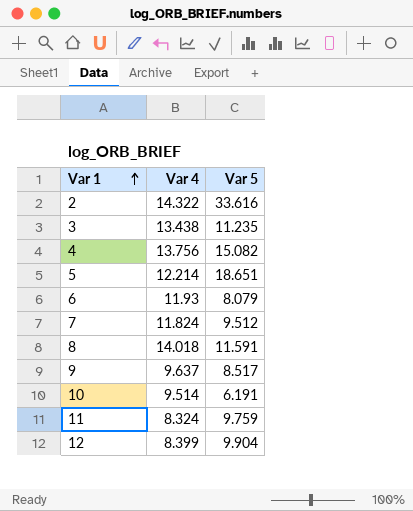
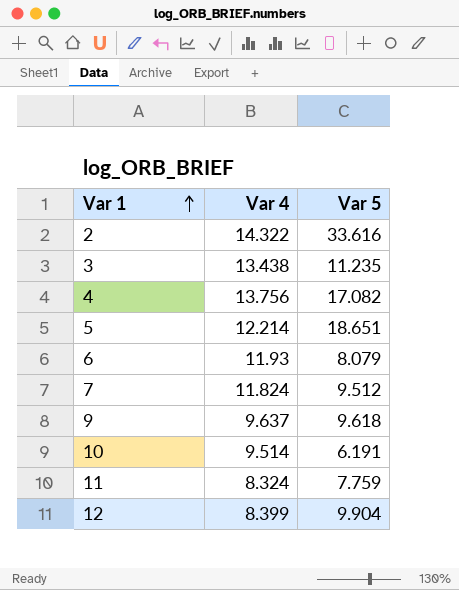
row 8: 14.018 | 11.591 -> none
4 | Var 5: 15.082 -> 17.082
9 | Var 5: 8.517 -> 9.618
11 | Var 5: 9.759 -> 7.759

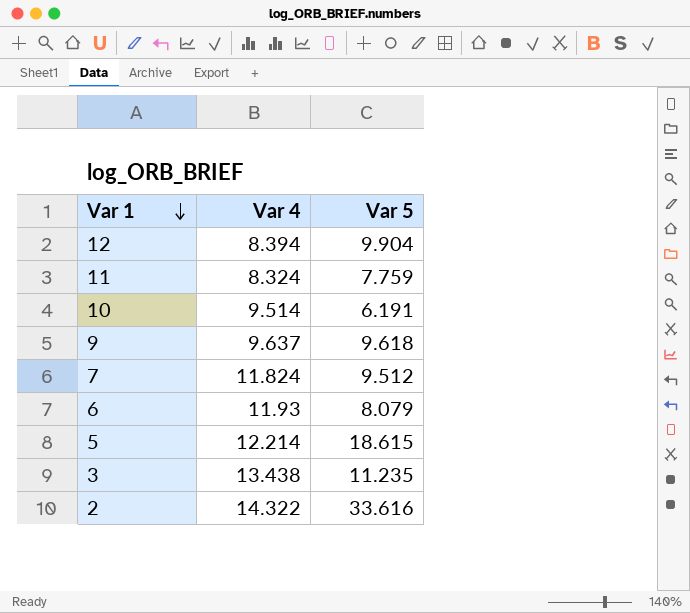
row order: Var 1 ascending -> Var 1 descending
row 4: 13.756 | 17.082 -> none
12 | Var 4: 8.399 -> 8.394
5 | Var 5: 18.651 -> 18.615

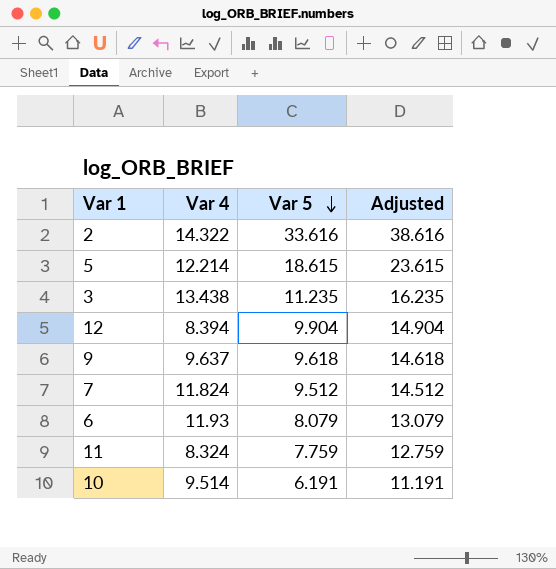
row order: Var 1 descending -> Var 5 descending
column Adjusted | formula: none -> [Var 5] + 5

